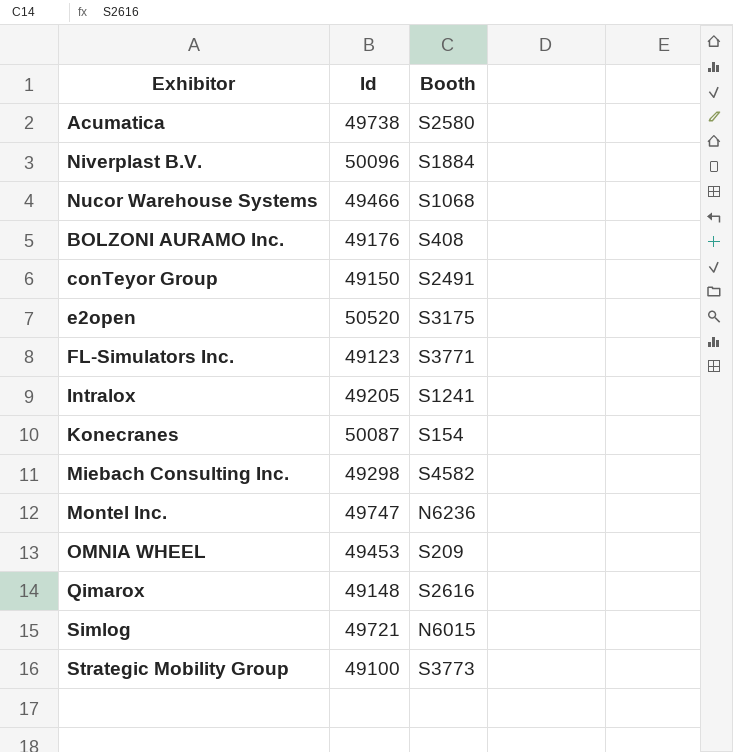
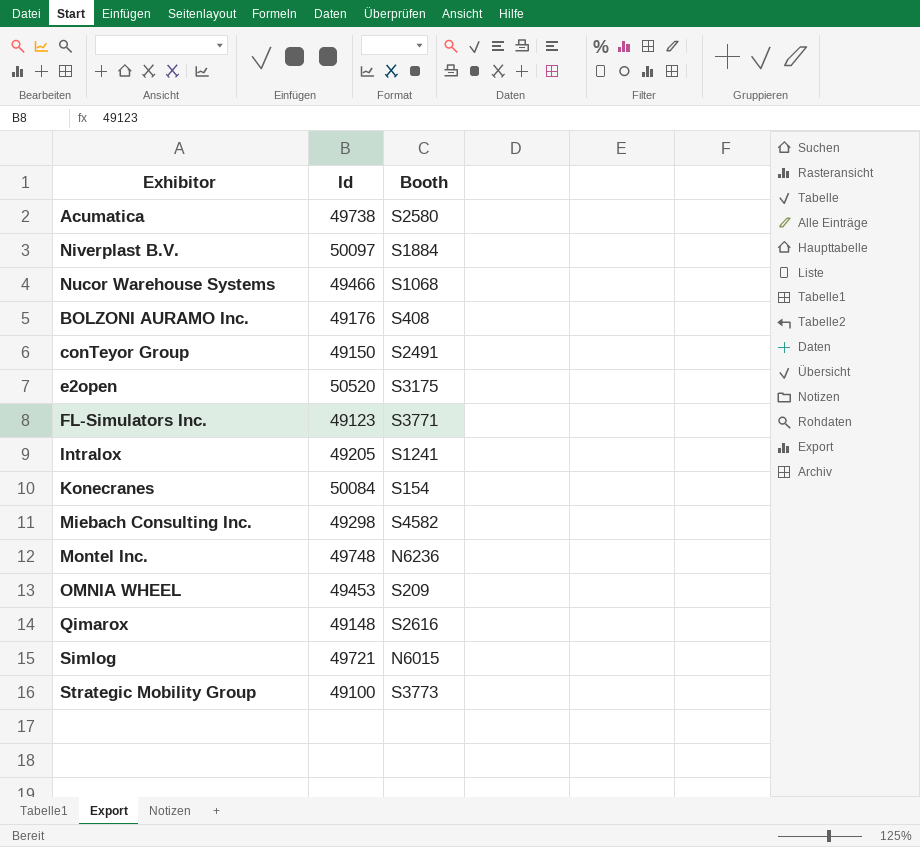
Niverplast B.V. | Id: 50096 -> 50097
Konecranes | Id: 50087 -> 50084
Montel Inc. | Id: 49747 -> 49748

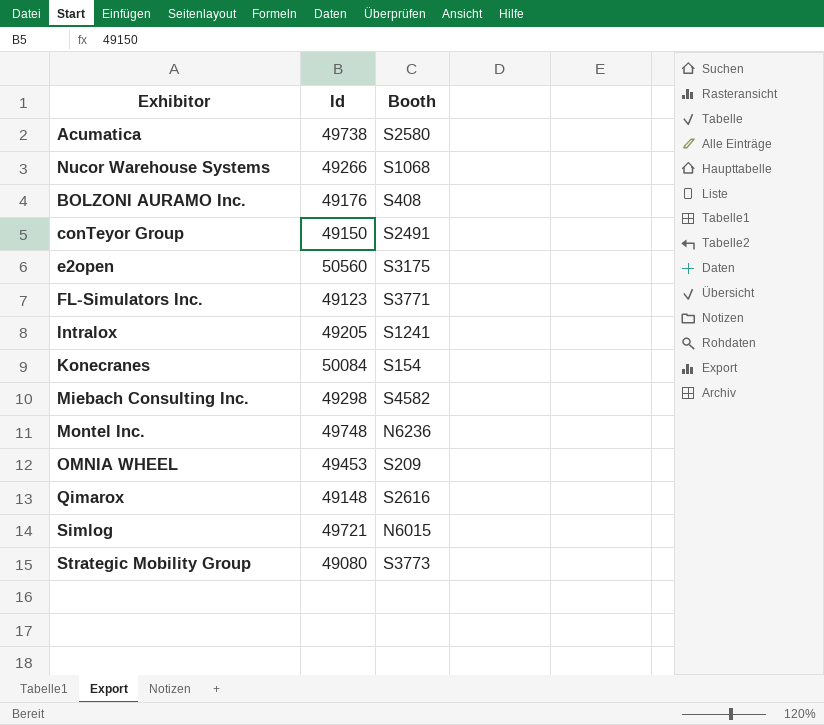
row Niverplast B.V.: 50097 | S1884 -> none
Nucor Warehouse Systems | Id: 49466 -> 49266
e2open | Id: 50520 -> 50560
Strategic Mobility Group | Id: 49100 -> 49080

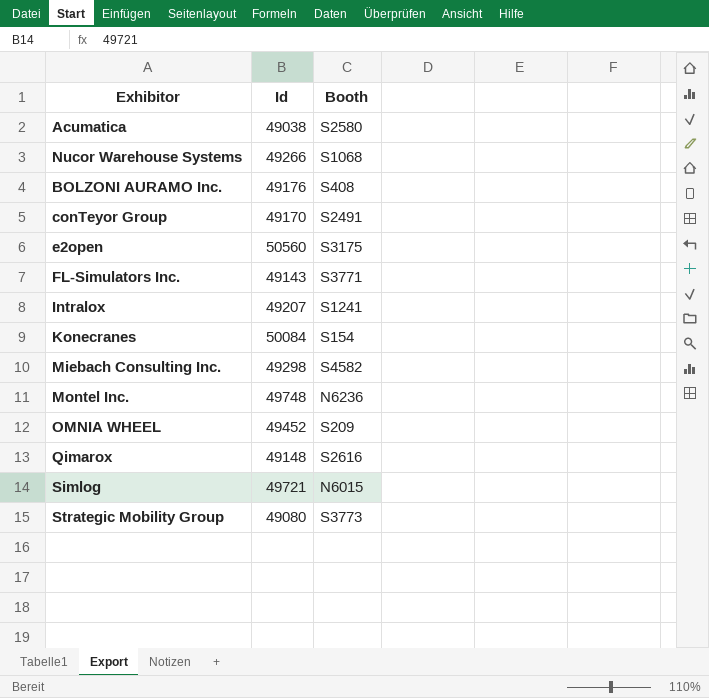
Acumatica | Id: 49738 -> 49038
conTeyor Group | Id: 49150 -> 49170
FL-Simulators Inc. | Id: 49123 -> 49143
Intralox | Id: 49205 -> 49207
OMNIA WHEEL | Id: 49453 -> 49452

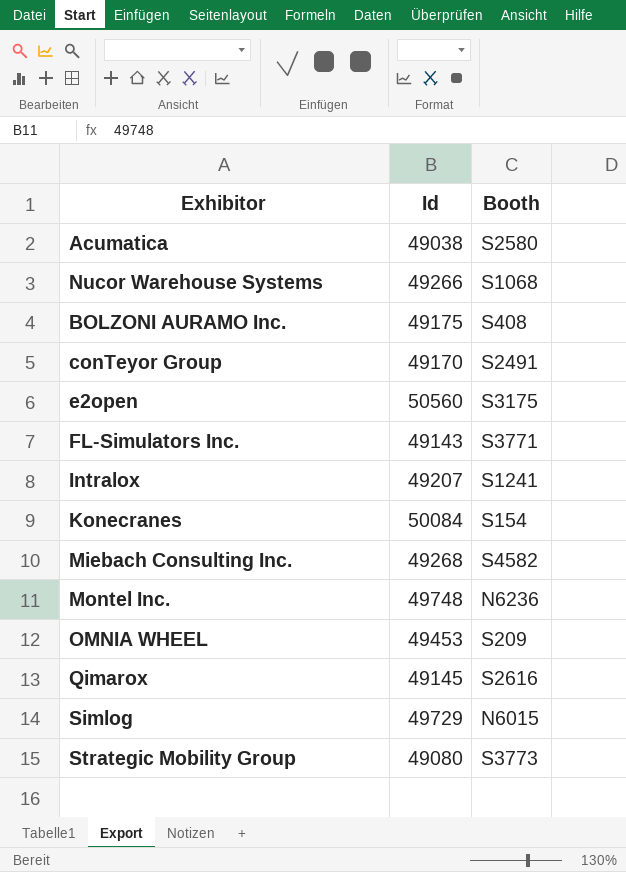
BOLZONI AURAMO Inc. | Id: 49176 -> 49175
Miebach Consulting Inc. | Id: 49298 -> 49268
OMNIA WHEEL | Id: 49452 -> 49453
Qimarox | Id: 49148 -> 49145
Simlog | Id: 49721 -> 49729

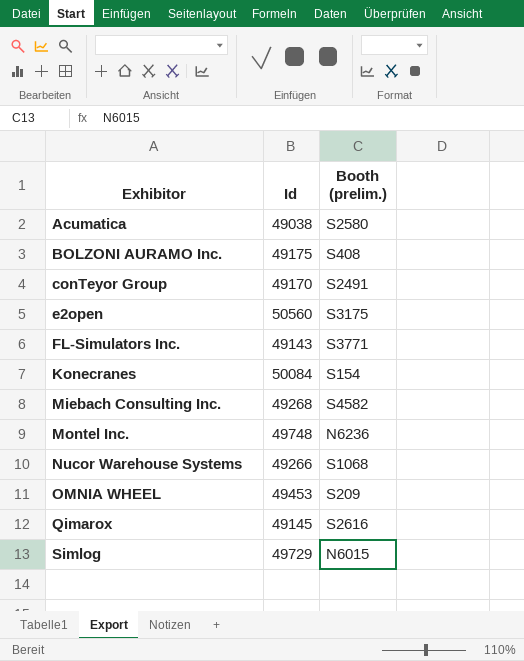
row order: none -> Exhibitor ascending
column name: Booth -> Booth (prelim.)
row Intralox: 49207 | S1241 -> none
row Strategic Mobility Group: 49080 | S3773 -> none

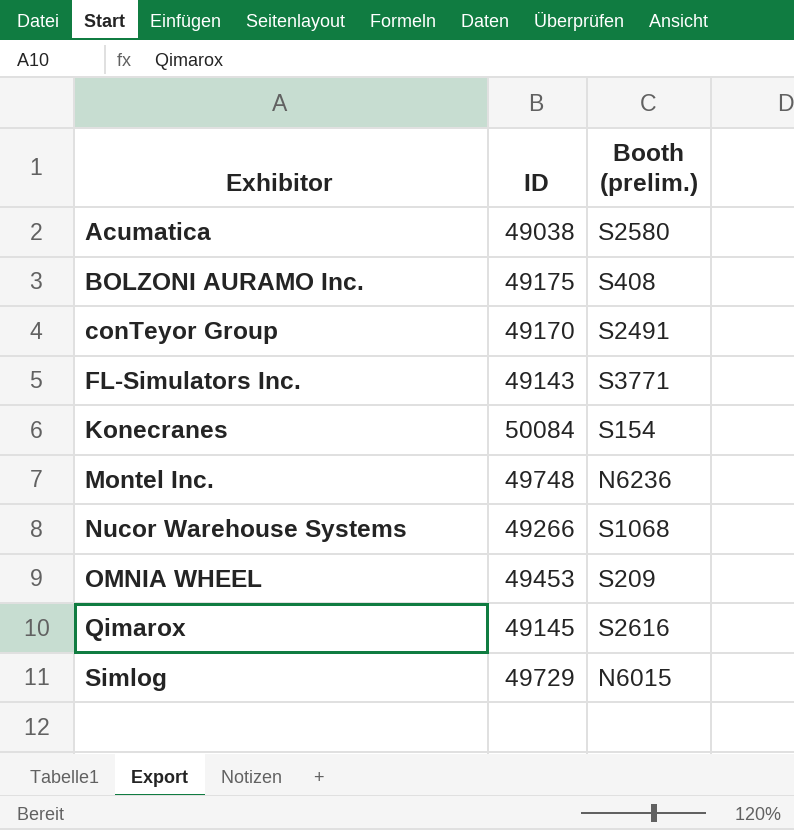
column name: Id -> ID
row e2open: 50560 | S3175 -> none
row Miebach Consulting Inc.: 49268 | S4582 -> none

